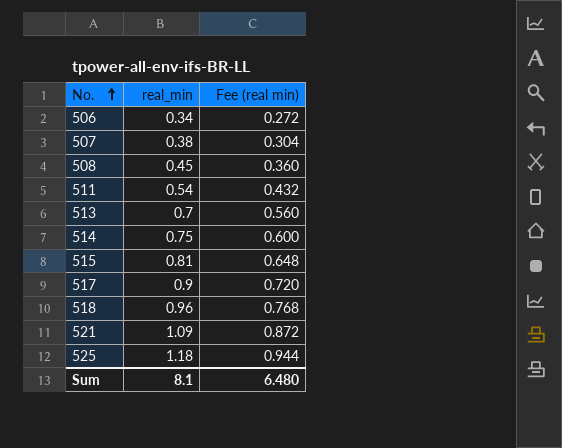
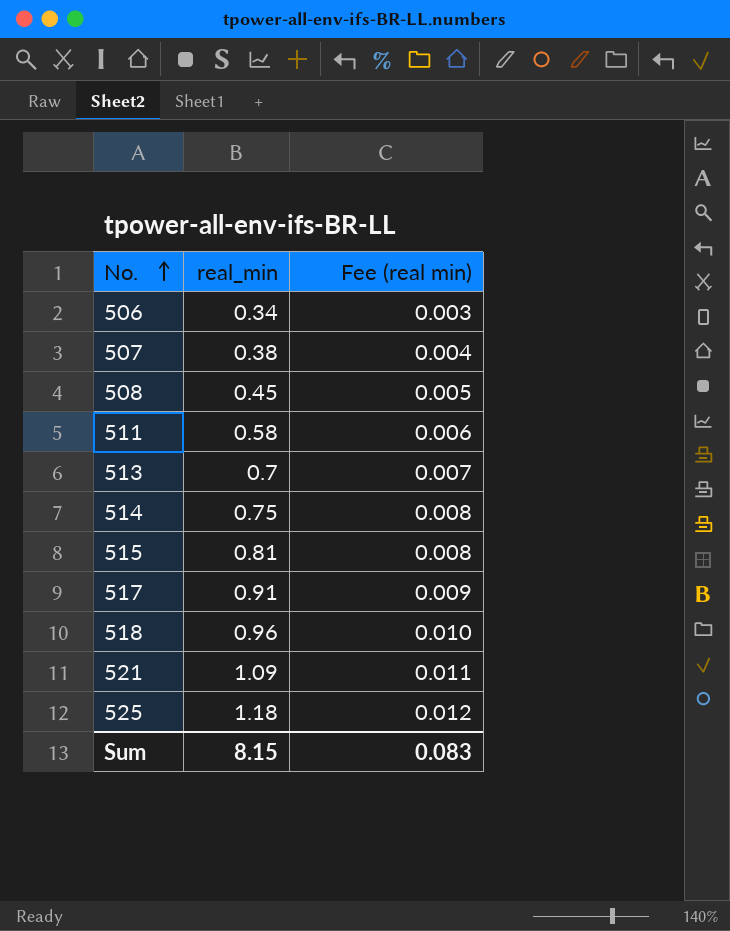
column Fee (real min) | formula: [real_min] * 0.8 -> [real_min] * 0.01
511 | real_min: 0.54 -> 0.58
517 | real_min: 0.9 -> 0.91
Sum | real_min: 8.1 -> 8.15
Sum | Fee (real min): 6.480 -> 0.083

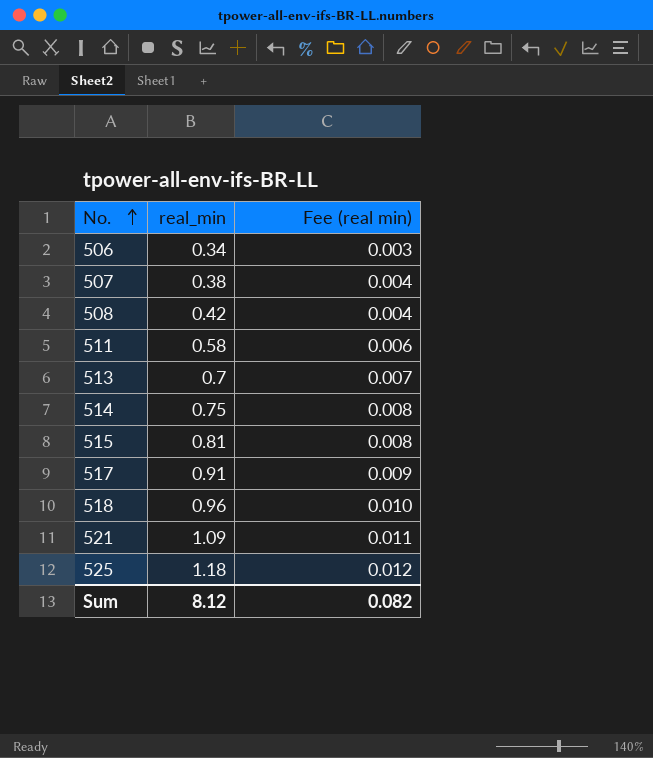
508 | real_min: 0.45 -> 0.42
508 | Fee (real min): 0.005 -> 0.004
Sum | real_min: 8.15 -> 8.12
Sum | Fee (real min): 0.083 -> 0.082

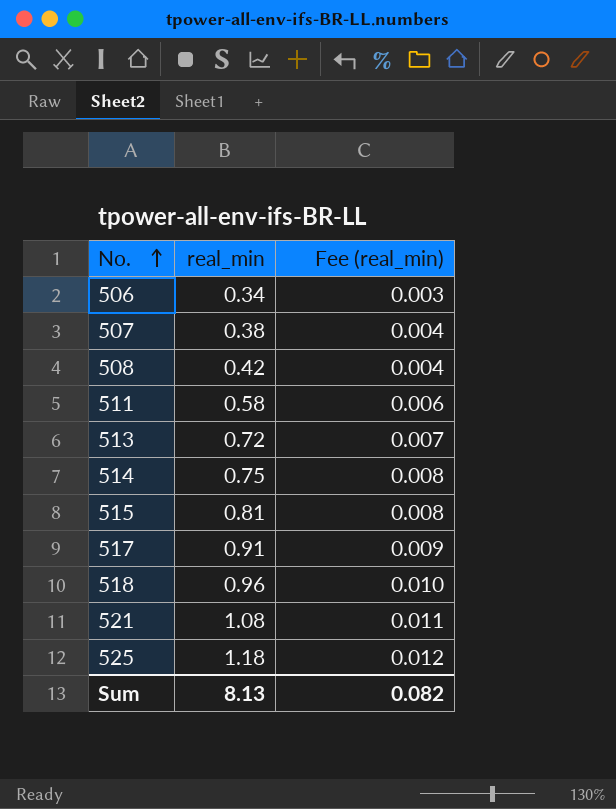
column name: Fee (real min) -> Fee (real_min)
513 | real_min: 0.7 -> 0.72
521 | real_min: 1.09 -> 1.08
Sum | real_min: 8.12 -> 8.13

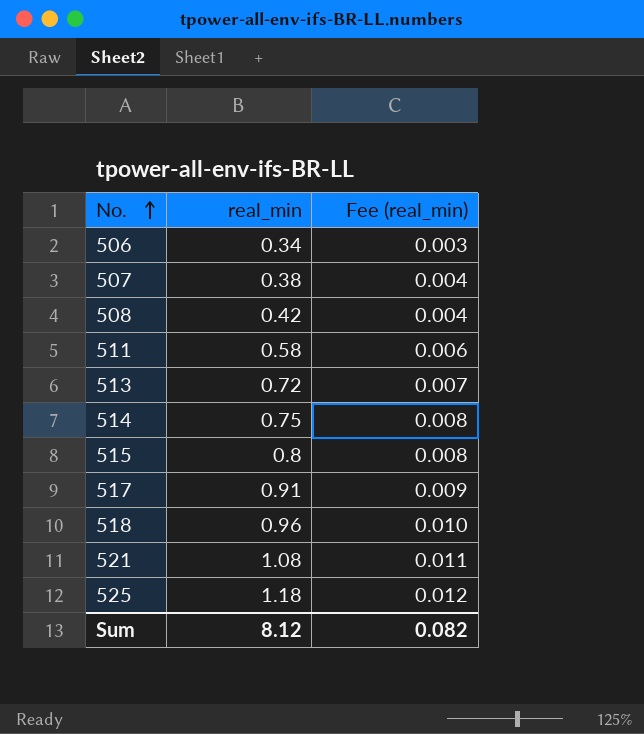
515 | real_min: 0.81 -> 0.8
Sum | real_min: 8.13 -> 8.12

